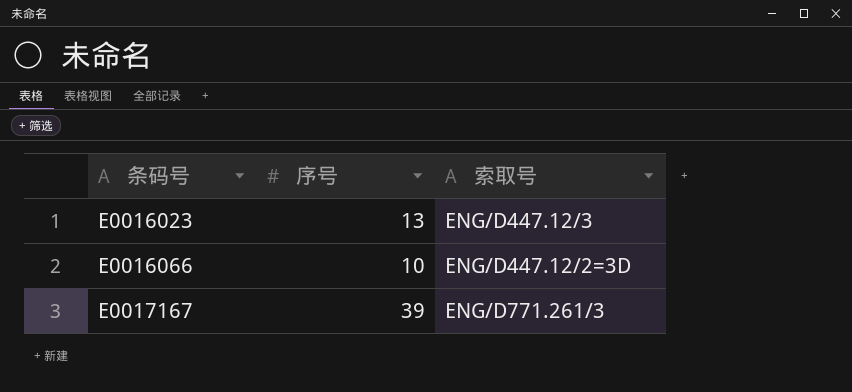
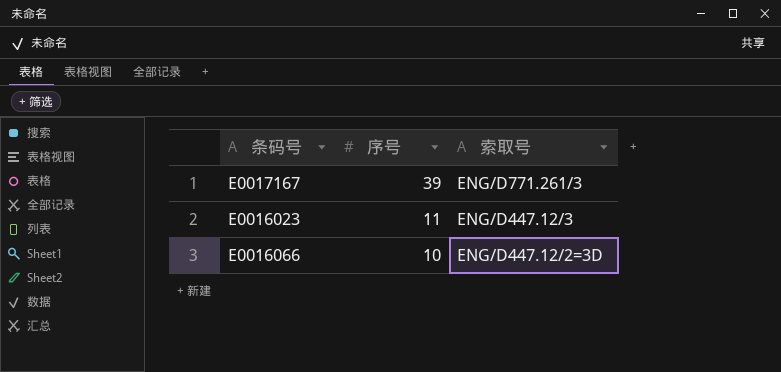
row order: 条码号 ascending -> 序号 descending
E0016023 | 序号: 13 -> 11

